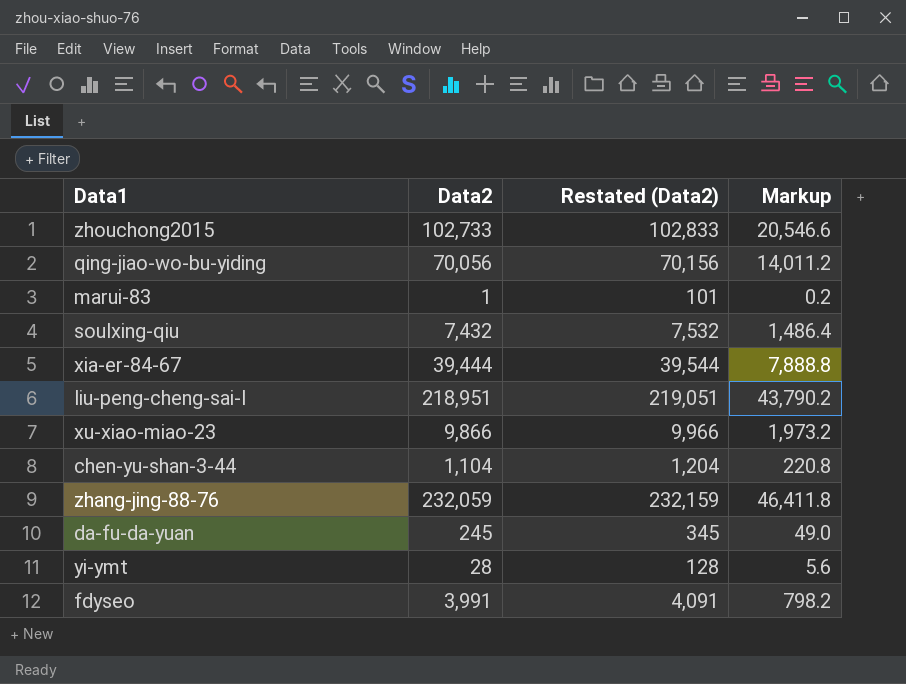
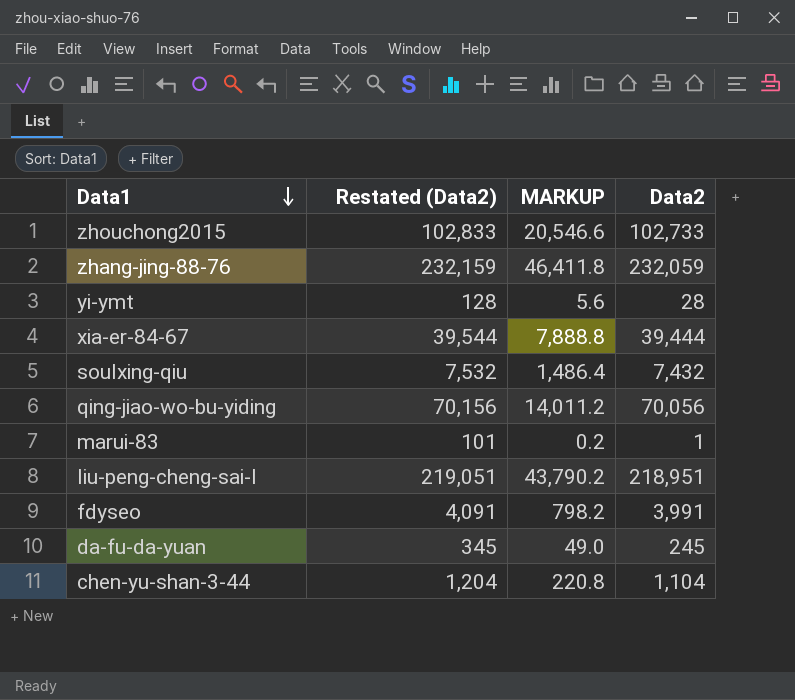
row order: none -> Data1 descending
column name: Markup -> MARKUP
column Data2 | position: 2 -> 4
row xu-xiao-miao-23: 9,866 | 9,966 | 1,973.2 -> none

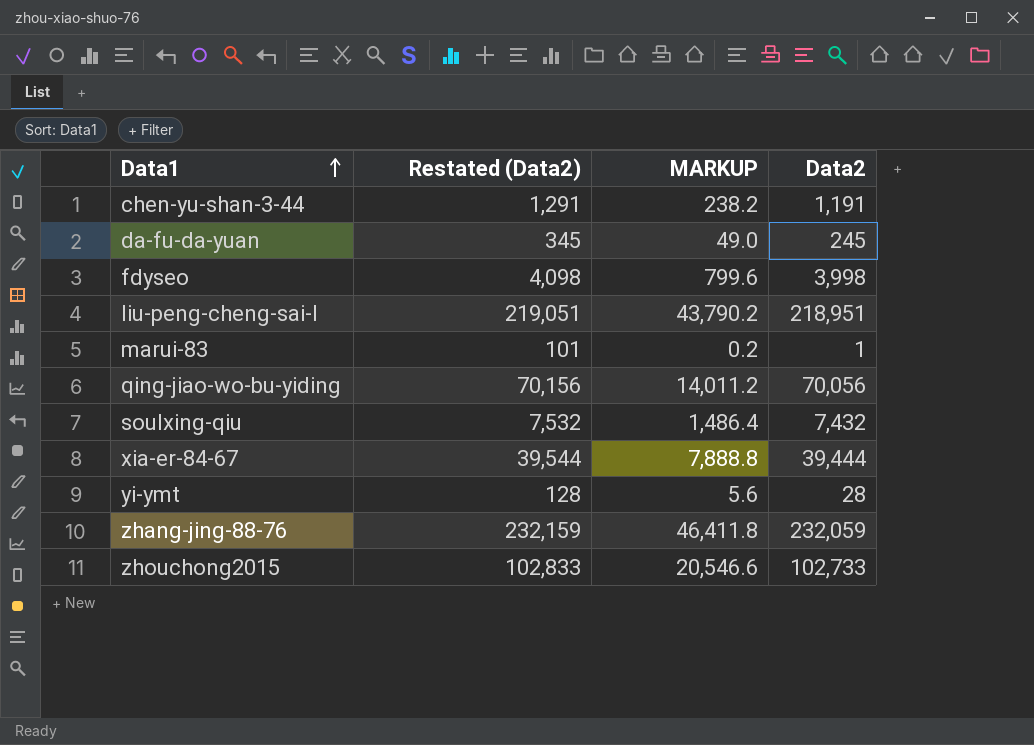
row order: Data1 descending -> Data1 ascending
chen-yu-shan-3-44 | Restated (Data2): 1,204 -> 1,291
chen-yu-shan-3-44 | MARKUP: 220.8 -> 238.2
chen-yu-shan-3-44 | Data2: 1,104 -> 1,191
fdyseo | Restated (Data2): 4,091 -> 4,098
fdyseo | MARKUP: 798.2 -> 799.6
fdyseo | Data2: 3,991 -> 3,998

